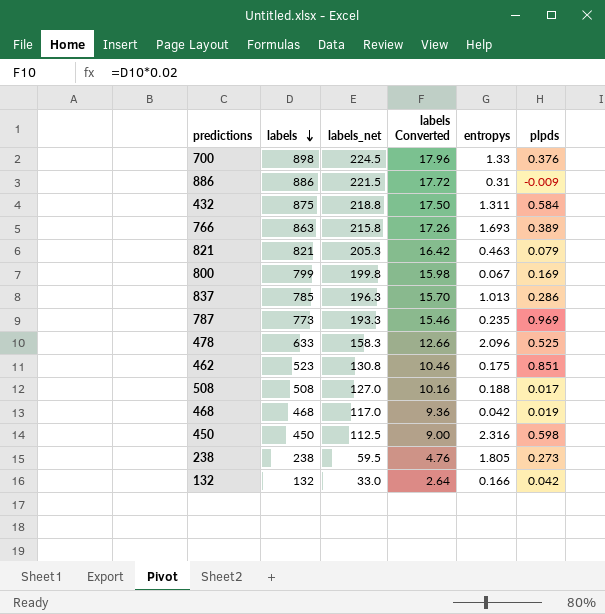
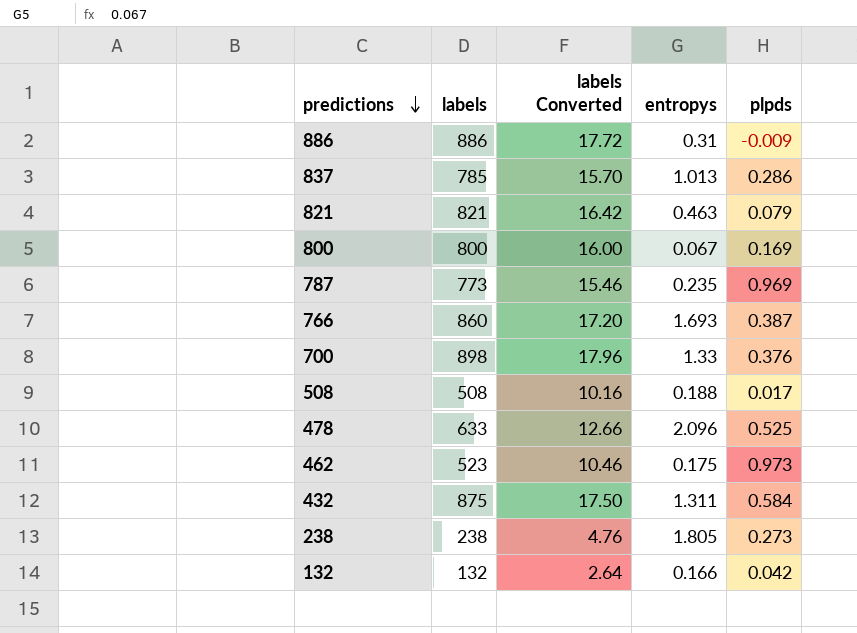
row order: labels descending -> predictions descending
column labels_net | formula: [labels] * 0.25 -> none
row 468: 468 | 117.0 | 9.36 | 0.042 | 0.019 -> none
row 450: 450 | 112.5 | 9.00 | 2.316 | 0.598 -> none
800 | labels: 799 -> 800
800 | labels Converted: 15.98 -> 16.00
766 | labels: 863 -> 860
766 | labels Converted: 17.26 -> 17.20
766 | plpds: 0.389 -> 0.387
462 | plpds: 0.851 -> 0.973

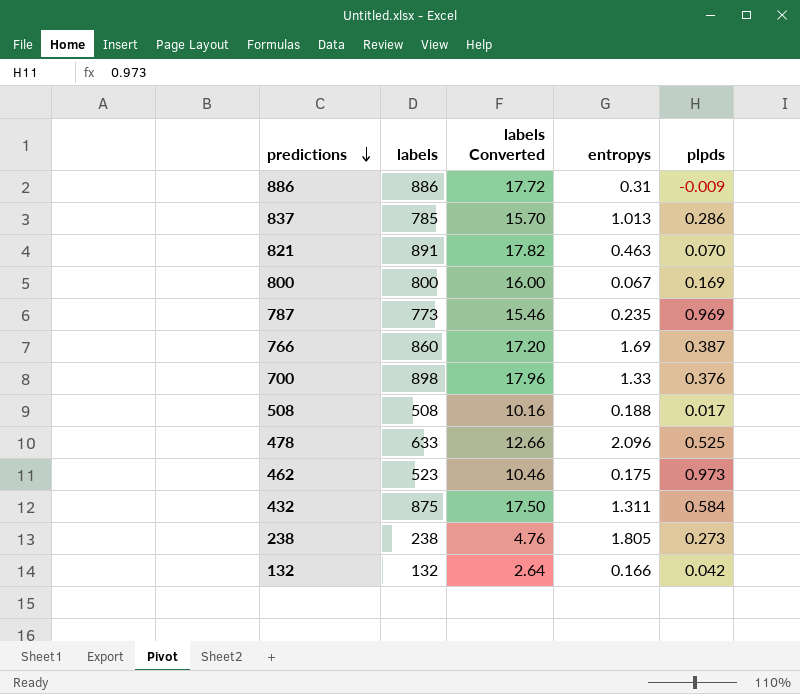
821 | labels: 821 -> 891
821 | labels Converted: 16.42 -> 17.82
821 | plpds: 0.079 -> 0.070
766 | entropys: 1.693 -> 1.69

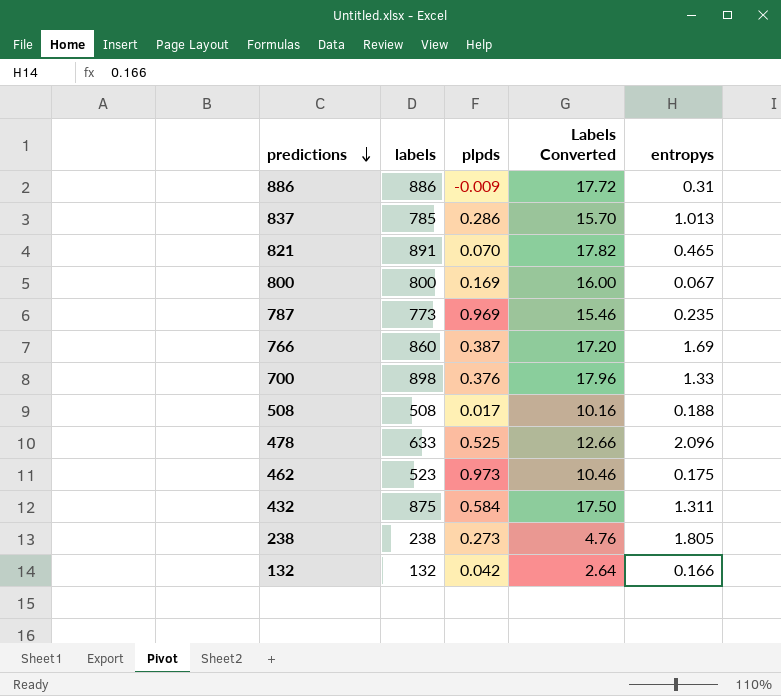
column plpds | position: 5 -> 3
column name: labels Converted -> Labels Converted
821 | entropys: 0.463 -> 0.465

